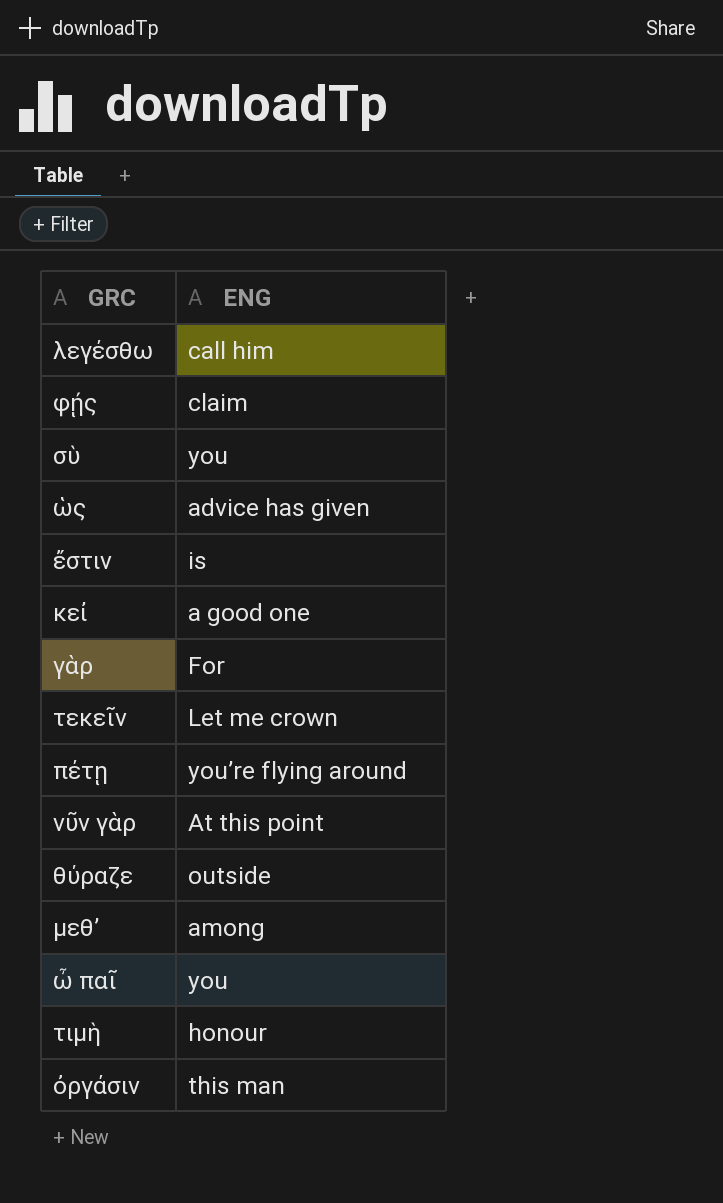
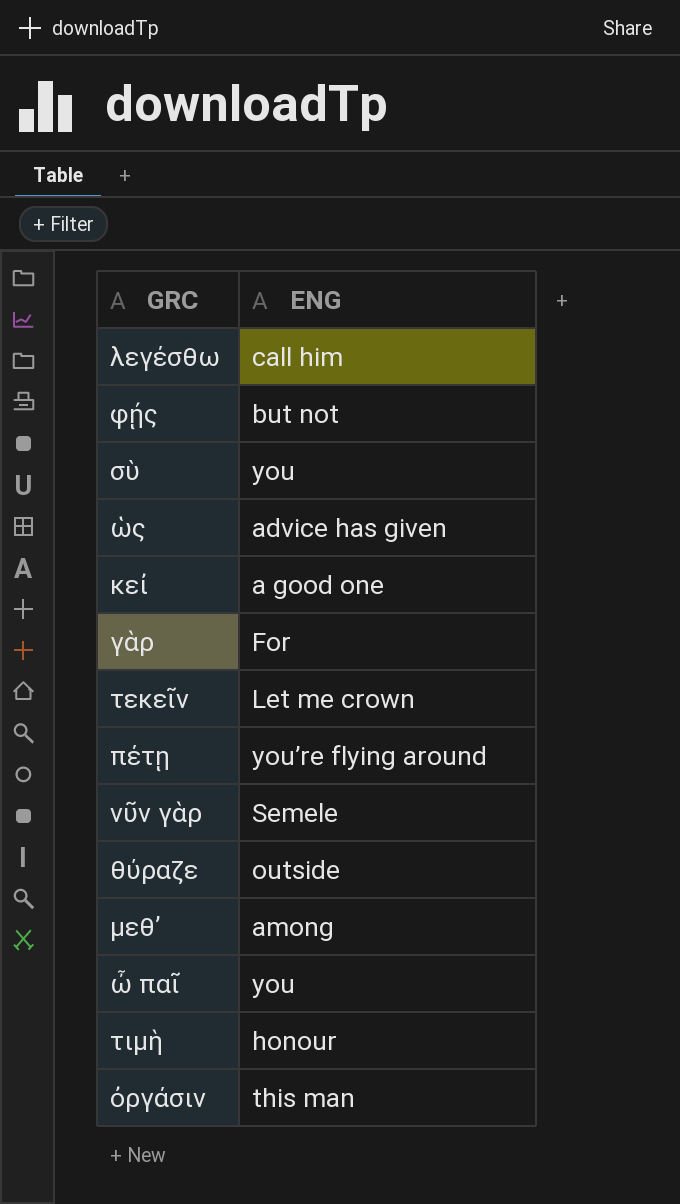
row ἔστιν: is -> none
φῄς | ENG: claim -> but not
νῦν γὰρ | ENG: At this point -> Semele

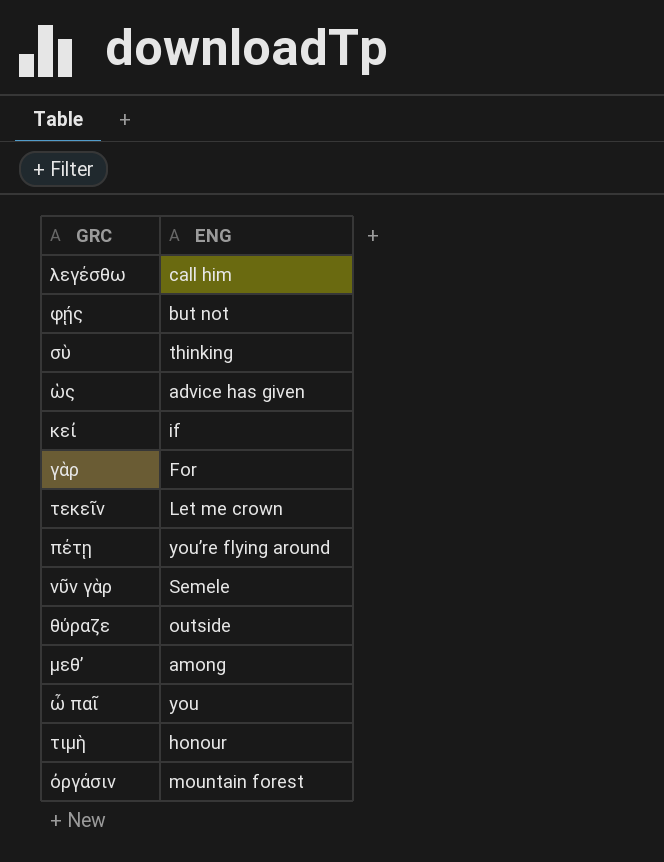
σὺ | ENG: you -> thinking
κεἰ | ENG: a good one -> if
ὀργάσιν | ENG: this man -> mountain forest

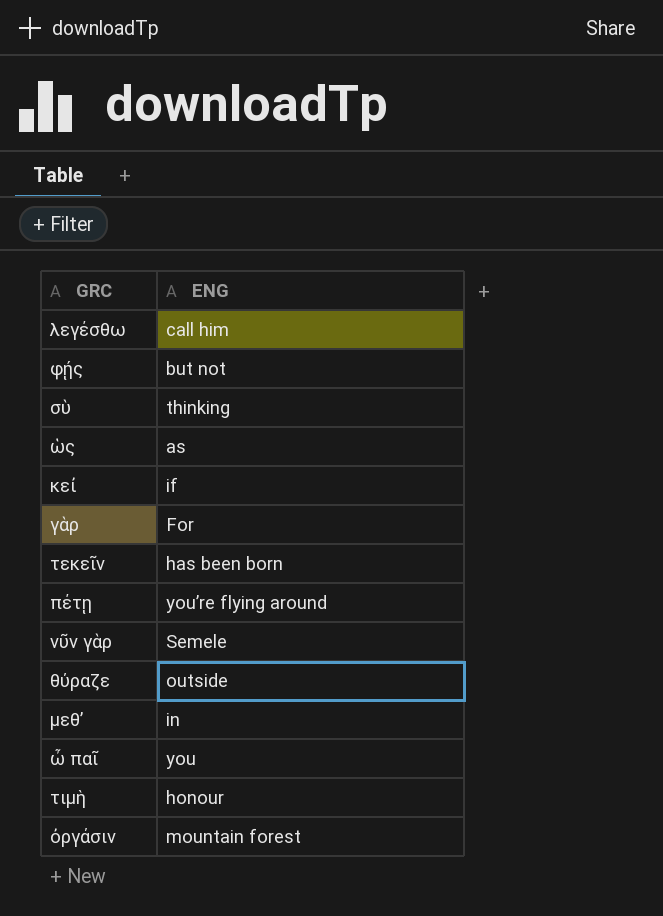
ὡς | ENG: advice has given -> as
τεκεῖν | ENG: Let me crown -> has been born
μεθʼ | ENG: among -> in

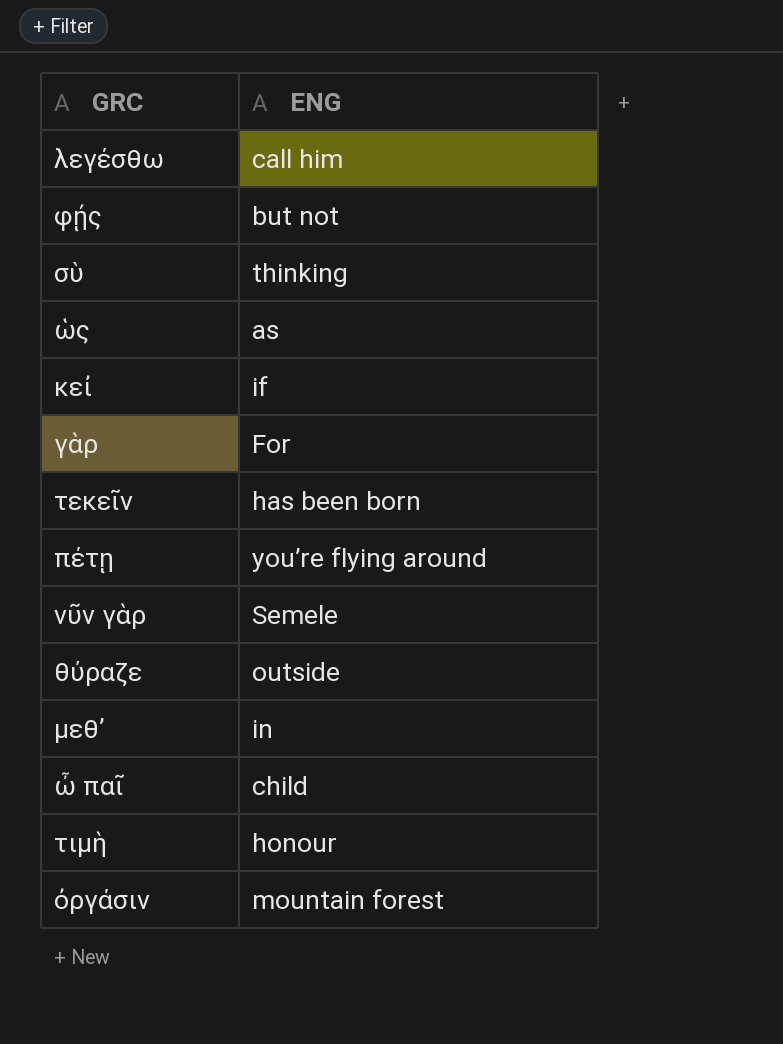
ὦ παῖ | ENG: you -> child

